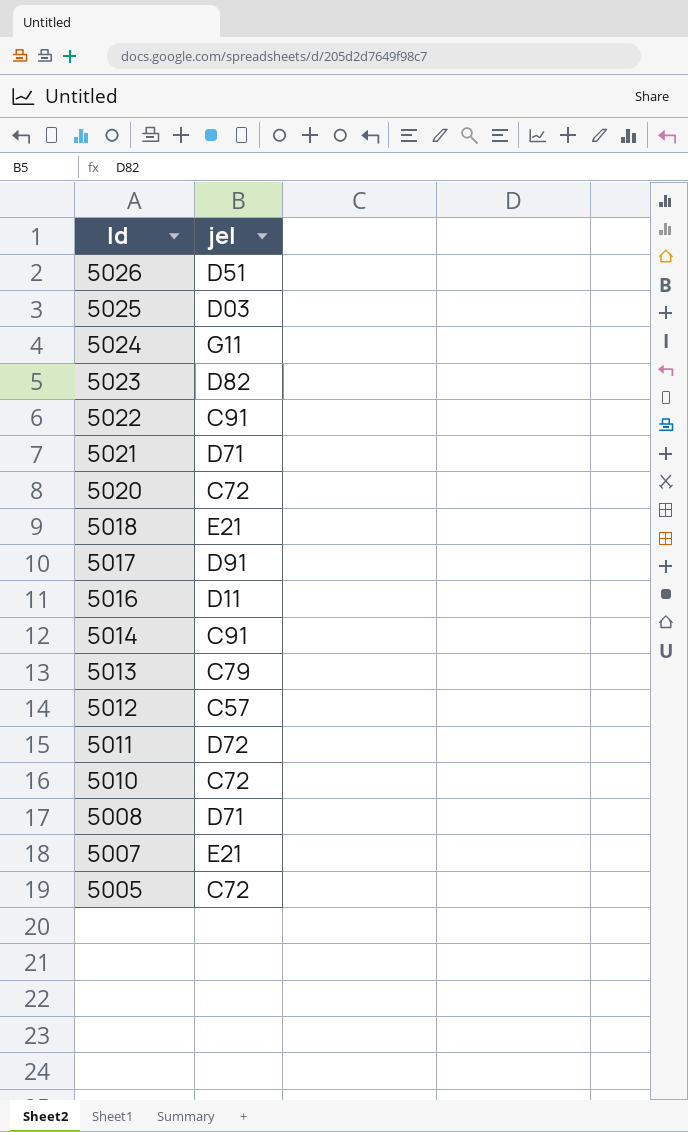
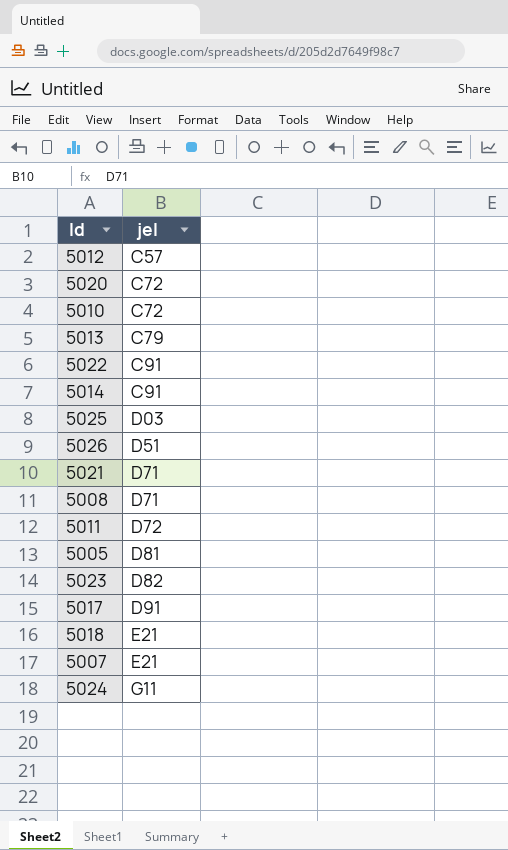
row order: Id descending -> jel ascending
row 5016: D11 -> none
5005 | jel: C72 -> D81

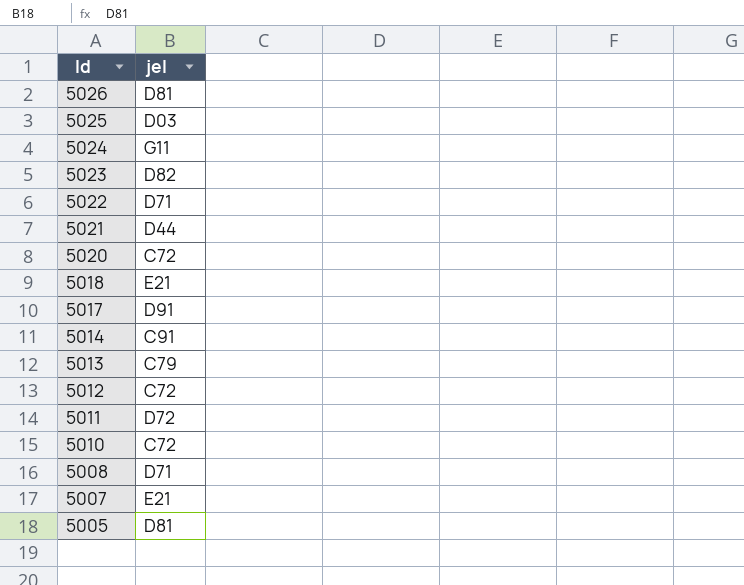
row order: jel ascending -> Id descending
5026 | jel: D51 -> D81
5022 | jel: C91 -> D71
5021 | jel: D71 -> D44
5012 | jel: C57 -> C72

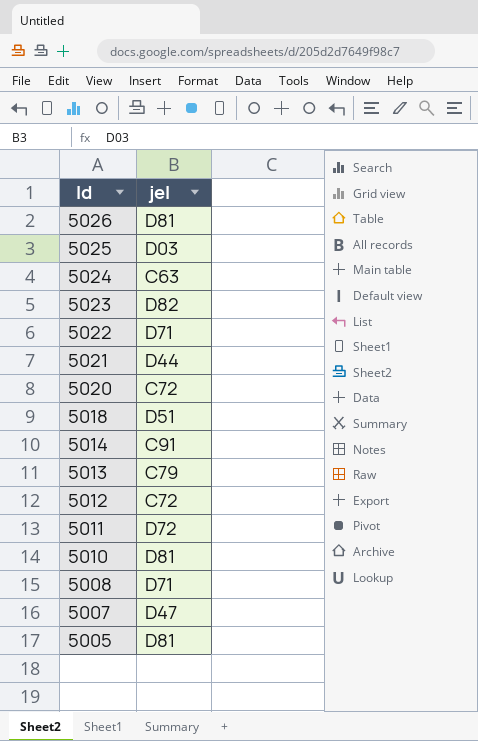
row 5017: D91 -> none
5024 | jel: G11 -> C63
5018 | jel: E21 -> D51
5010 | jel: C72 -> D81
5007 | jel: E21 -> D47

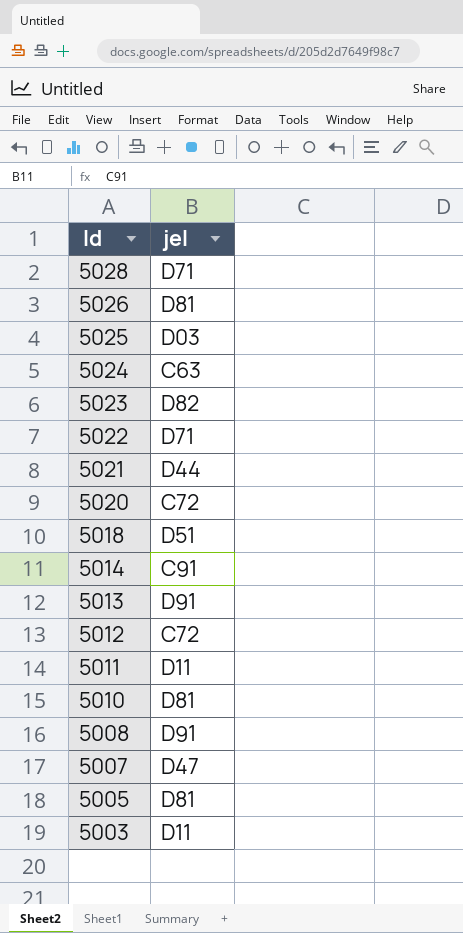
row 5028: none -> D71
5013 | jel: C79 -> D91
5011 | jel: D72 -> D11
5008 | jel: D71 -> D91
row 5003: none -> D11

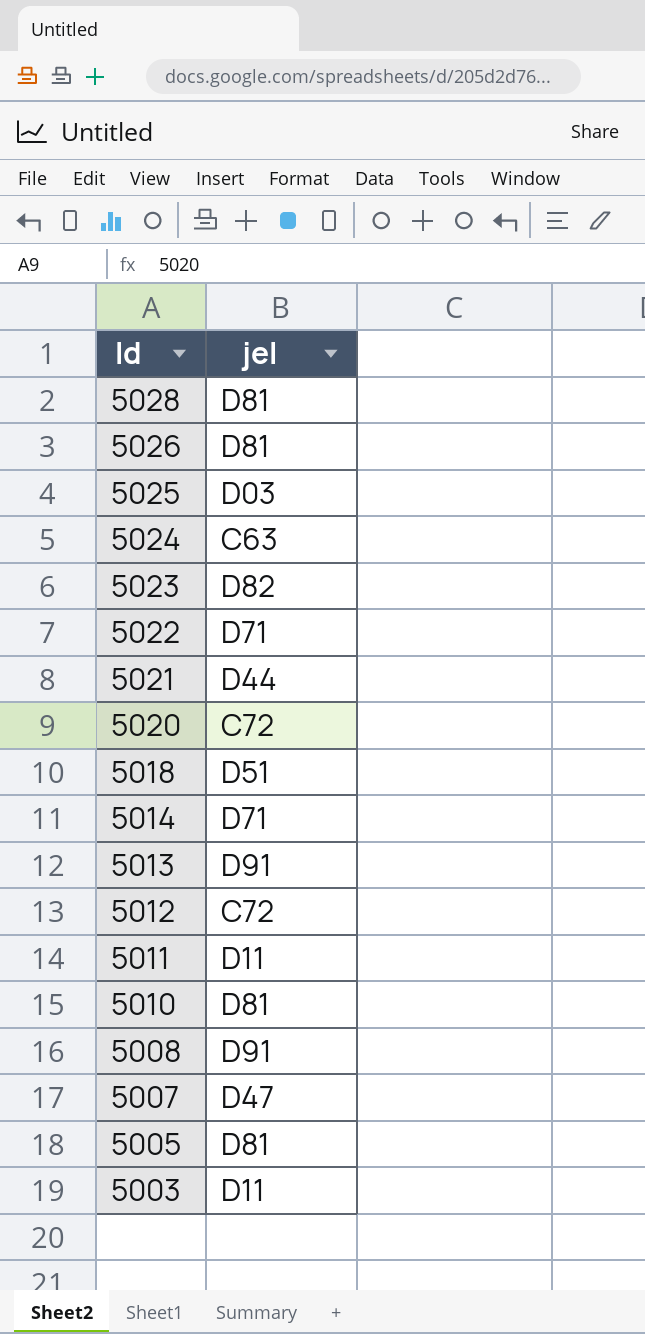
5028 | jel: D71 -> D81
5014 | jel: C91 -> D71

